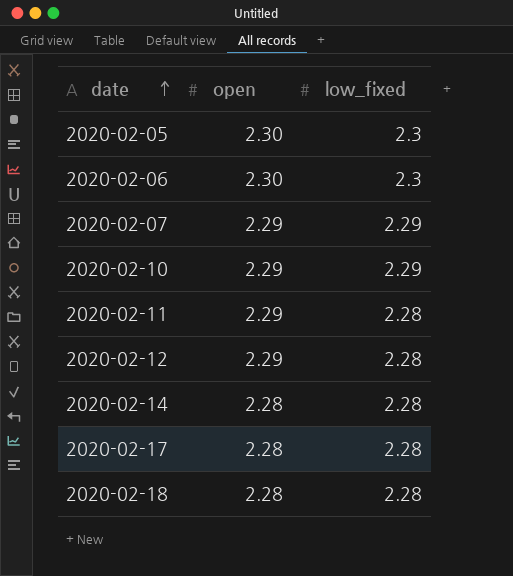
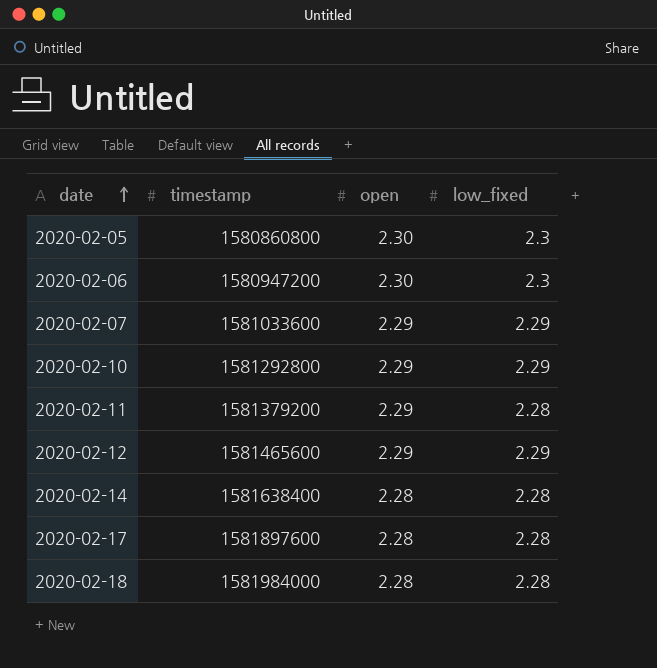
column timestamp | position: none -> 2
2020-02-12 | low_fixed: 2.28 -> 2.29

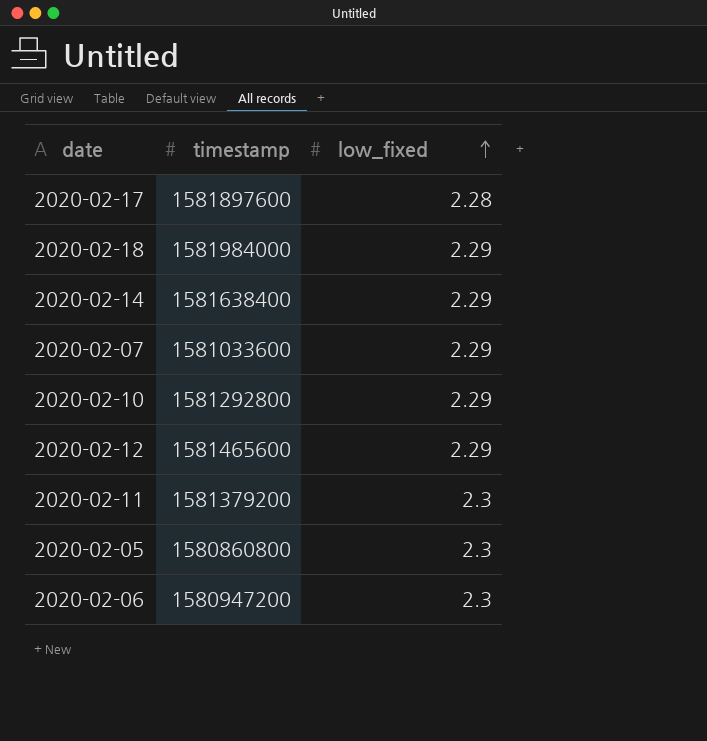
row order: date ascending -> low_fixed ascending
column open | position: 3 -> none
2020-02-18 | low_fixed: 2.28 -> 2.29
2020-02-14 | low_fixed: 2.28 -> 2.29
2020-02-11 | low_fixed: 2.28 -> 2.3

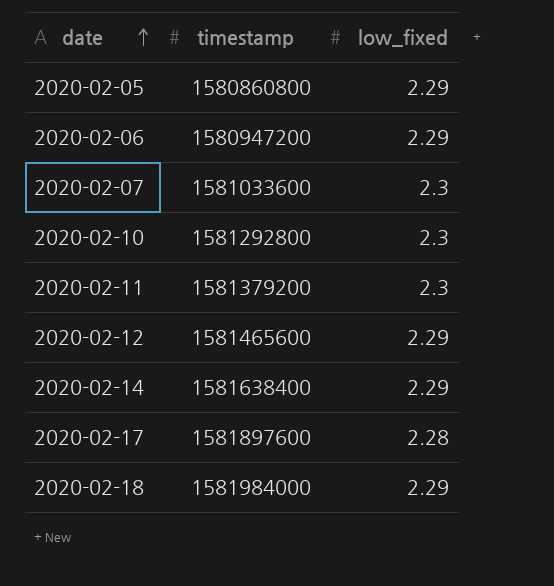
row order: low_fixed ascending -> date ascending
2020-02-05 | low_fixed: 2.3 -> 2.29
2020-02-06 | low_fixed: 2.3 -> 2.29
2020-02-07 | low_fixed: 2.29 -> 2.3
2020-02-10 | low_fixed: 2.29 -> 2.3

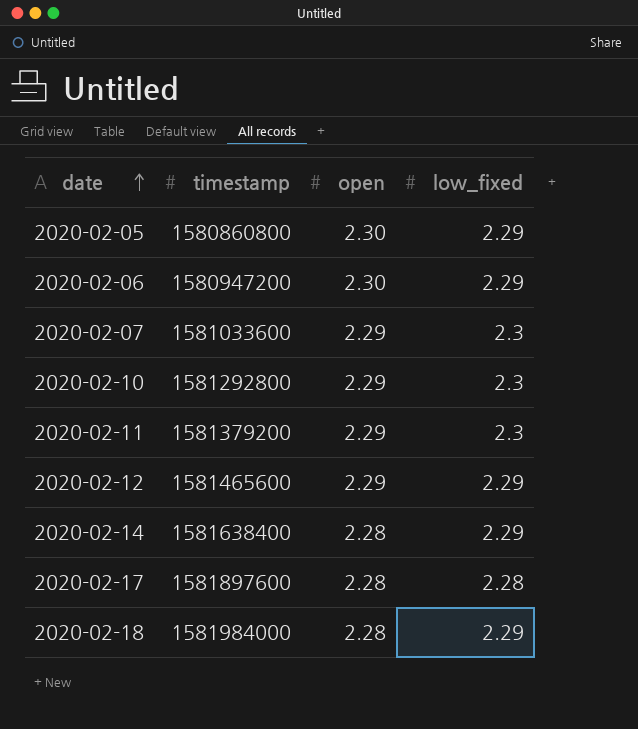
column open | position: none -> 3

